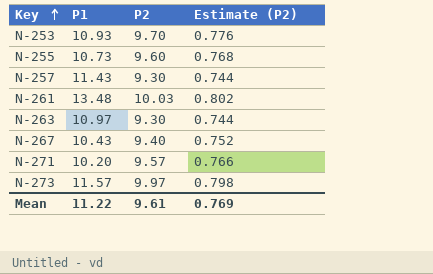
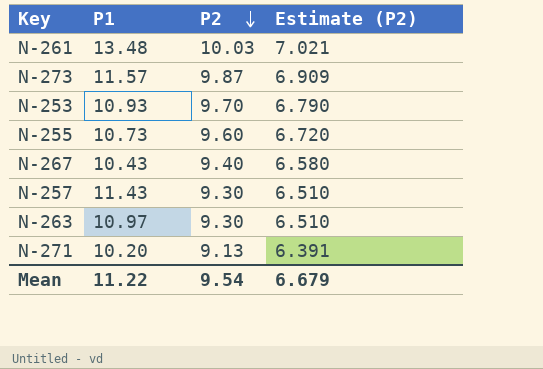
row order: Key ascending -> P2 descending
column Estimate (P2) | formula: [P2] * 0.08 -> [P2] * 0.7
N-273 | P2: 9.97 -> 9.87
N-271 | P2: 9.57 -> 9.13
Mean | P2: 9.61 -> 9.54
Mean | Estimate (P2): 0.769 -> 6.679

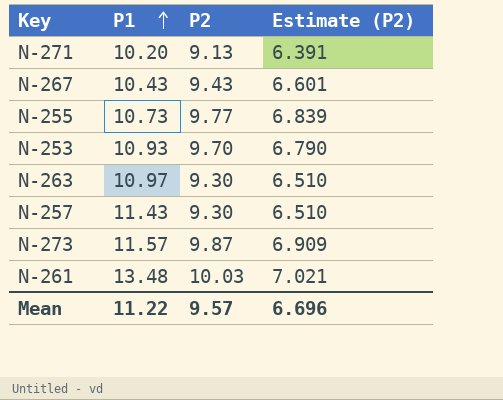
row order: P2 descending -> P1 ascending
N-267 | P2: 9.40 -> 9.43
N-267 | Estimate (P2): 6.580 -> 6.601
N-255 | P2: 9.60 -> 9.77
N-255 | Estimate (P2): 6.720 -> 6.839
Mean | P2: 9.54 -> 9.57
Mean | Estimate (P2): 6.679 -> 6.696

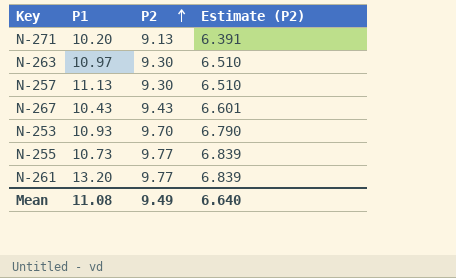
row order: P1 ascending -> P2 ascending
row N-273: 11.57 | 9.87 | 6.909 -> none
N-257 | P1: 11.43 -> 11.13
N-261 | P1: 13.48 -> 13.20
N-261 | P2: 10.03 -> 9.77
N-261 | Estimate (P2): 7.021 -> 6.839
Mean | P1: 11.22 -> 11.08
Mean | P2: 9.57 -> 9.49
Mean | Estimate (P2): 6.696 -> 6.640

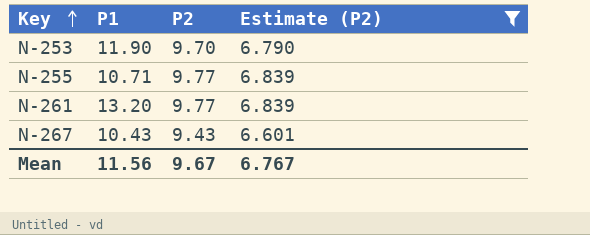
filter: none -> Estimate (P2) >= 6.601
row order: P2 ascending -> Key ascending
N-253 | P1: 10.93 -> 11.90
N-255 | P1: 10.73 -> 10.71
Mean | P1: 11.08 -> 11.56
Mean | P2: 9.49 -> 9.67
Mean | Estimate (P2): 6.640 -> 6.767

